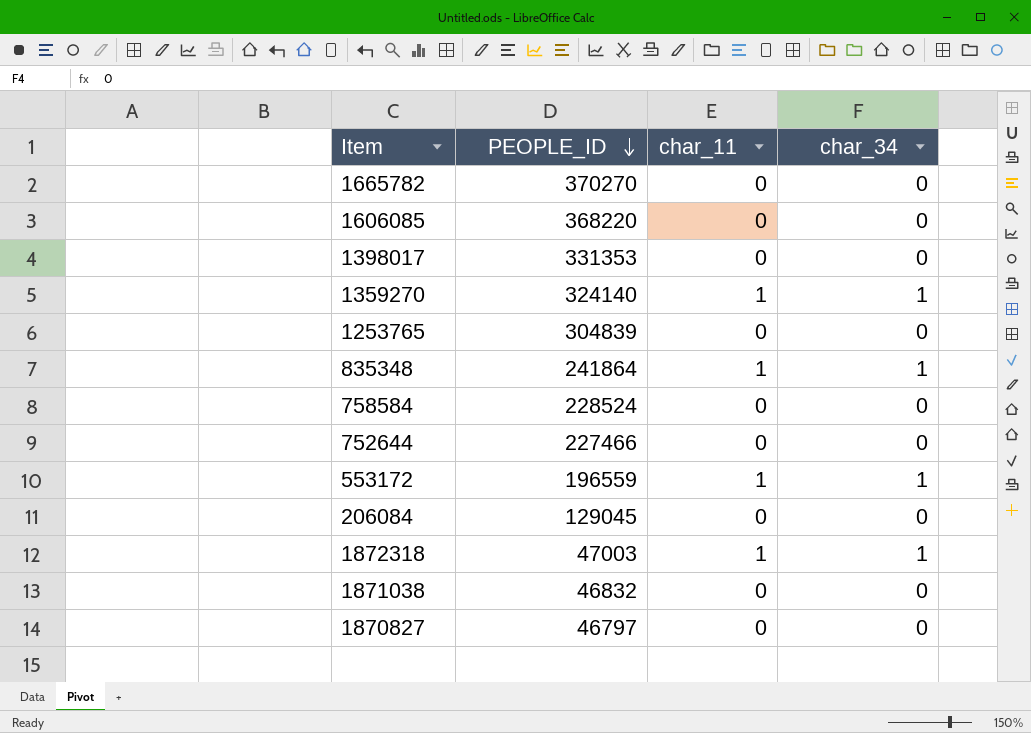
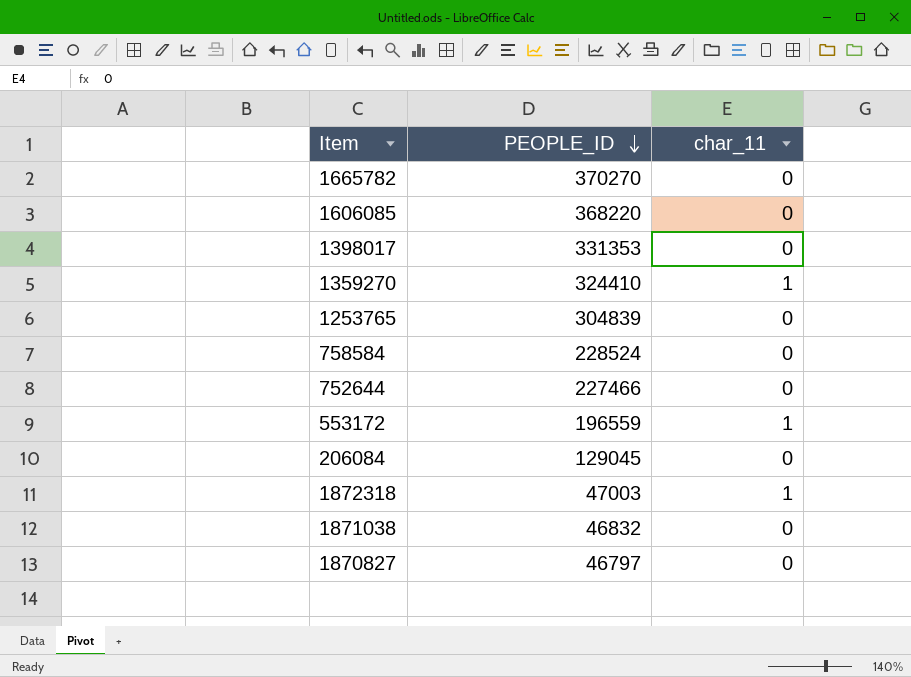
column char_34 | position: 4 -> none
row 835348: 241864 | 1 | 1 -> none
1359270 | PEOPLE_ID: 324140 -> 324410

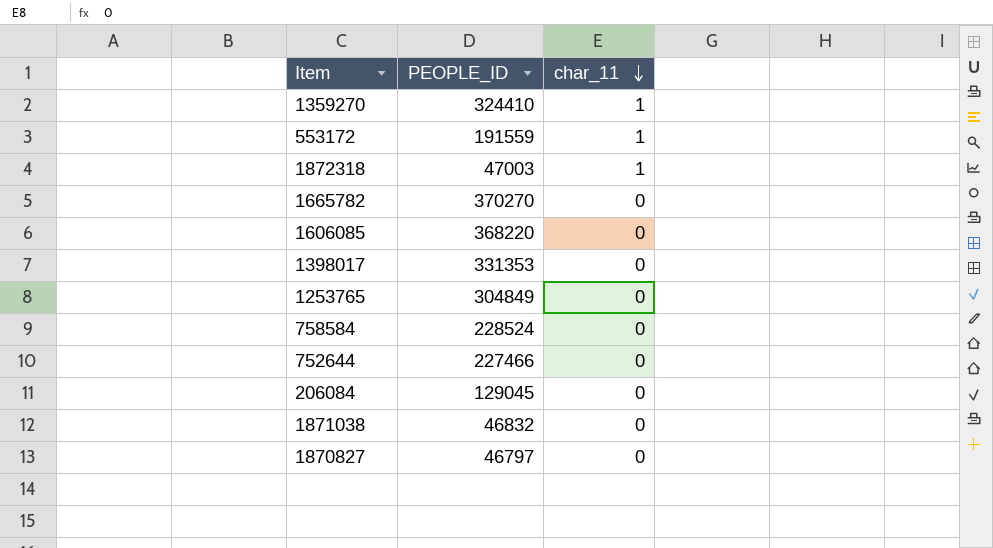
row order: PEOPLE_ID descending -> char_11 descending
553172 | PEOPLE_ID: 196559 -> 191559
1253765 | PEOPLE_ID: 304839 -> 304849

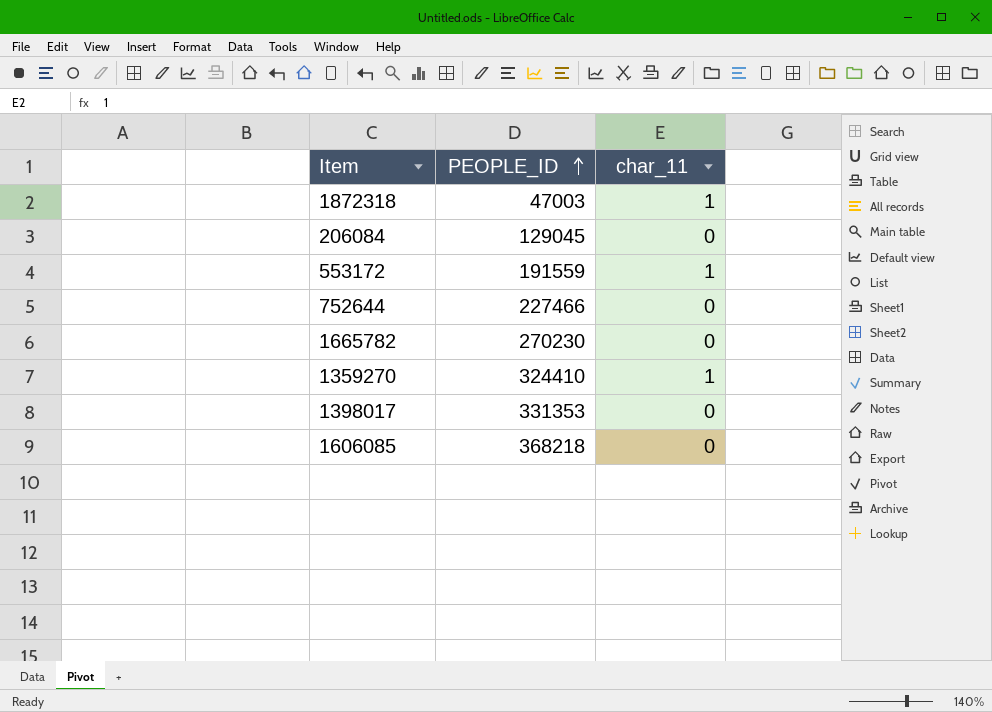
row order: char_11 descending -> PEOPLE_ID ascending
row 1253765: 304849 | 0 -> none
row 758584: 228524 | 0 -> none
row 1871038: 46832 | 0 -> none
row 1870827: 46797 | 0 -> none
1665782 | PEOPLE_ID: 370270 -> 270230
1606085 | PEOPLE_ID: 368220 -> 368218

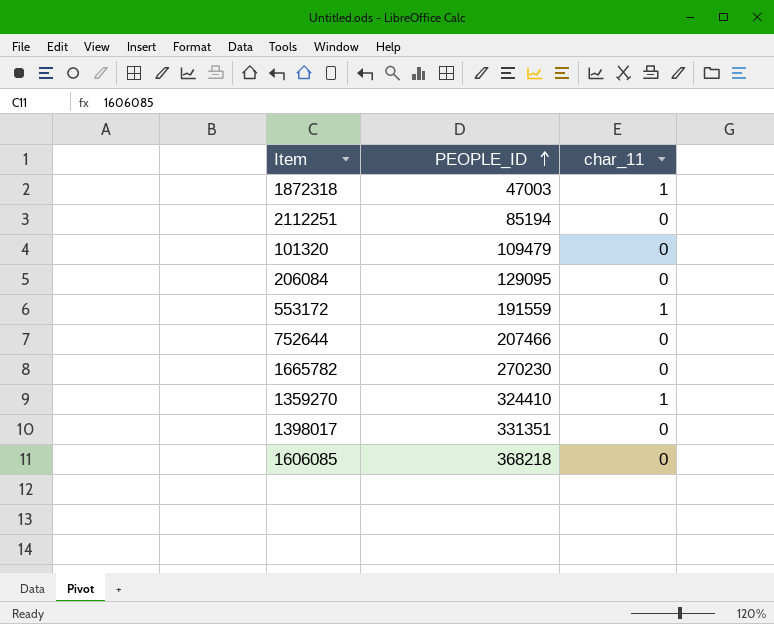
row 2112251: none -> 85194 | 0
row 101320: none -> 109479 | 0
206084 | PEOPLE_ID: 129045 -> 129095
752644 | PEOPLE_ID: 227466 -> 207466
1398017 | PEOPLE_ID: 331353 -> 331351

